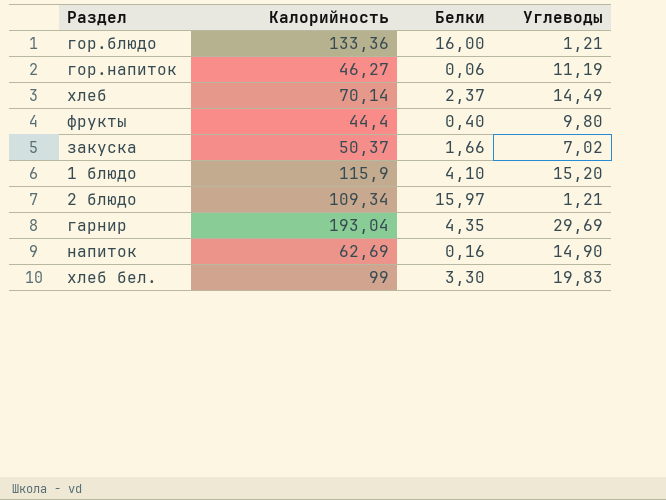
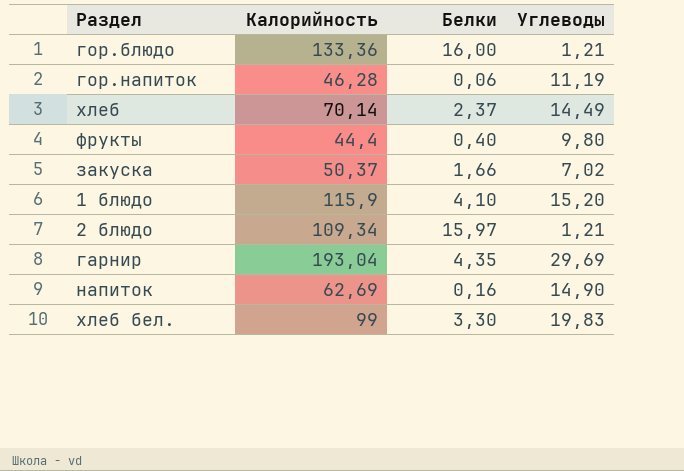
гор.напиток | Калорийность: 46,27 -> 46,28

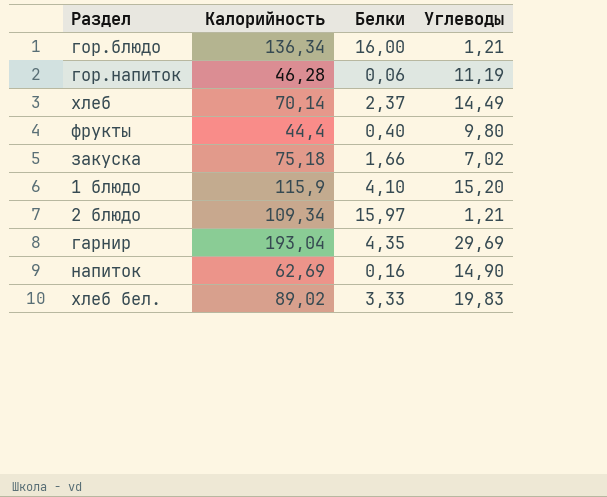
гор.блюдо | Калорийность: 133,36 -> 136,34
закуска | Калорийность: 50,37 -> 75,18
хлеб бел. | Калорийность: 99 -> 89,02
хлеб бел. | Белки: 3,30 -> 3,33

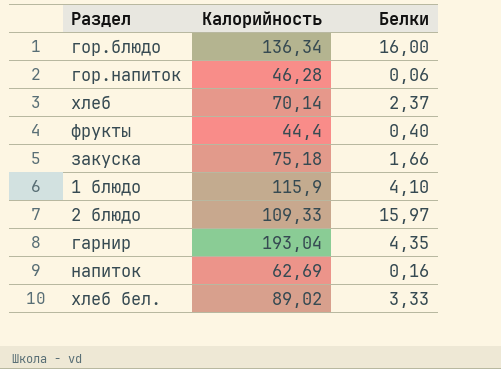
column Углеводы | position: 4 -> none
2 блюдо | Калорийность: 109,34 -> 109,33

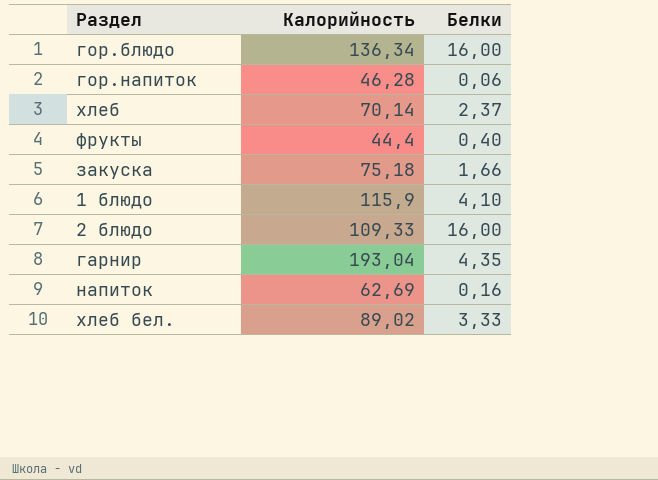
2 блюдо | Белки: 15,97 -> 16,00

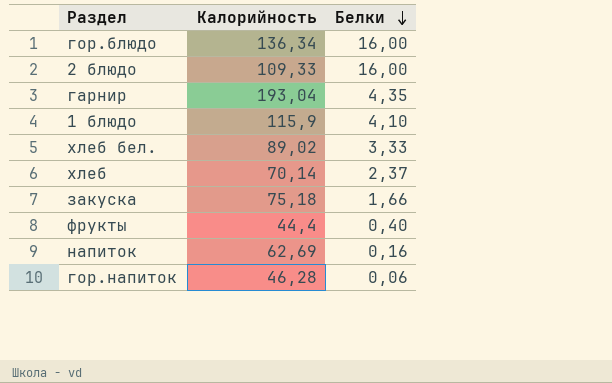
row order: none -> Белки descending

